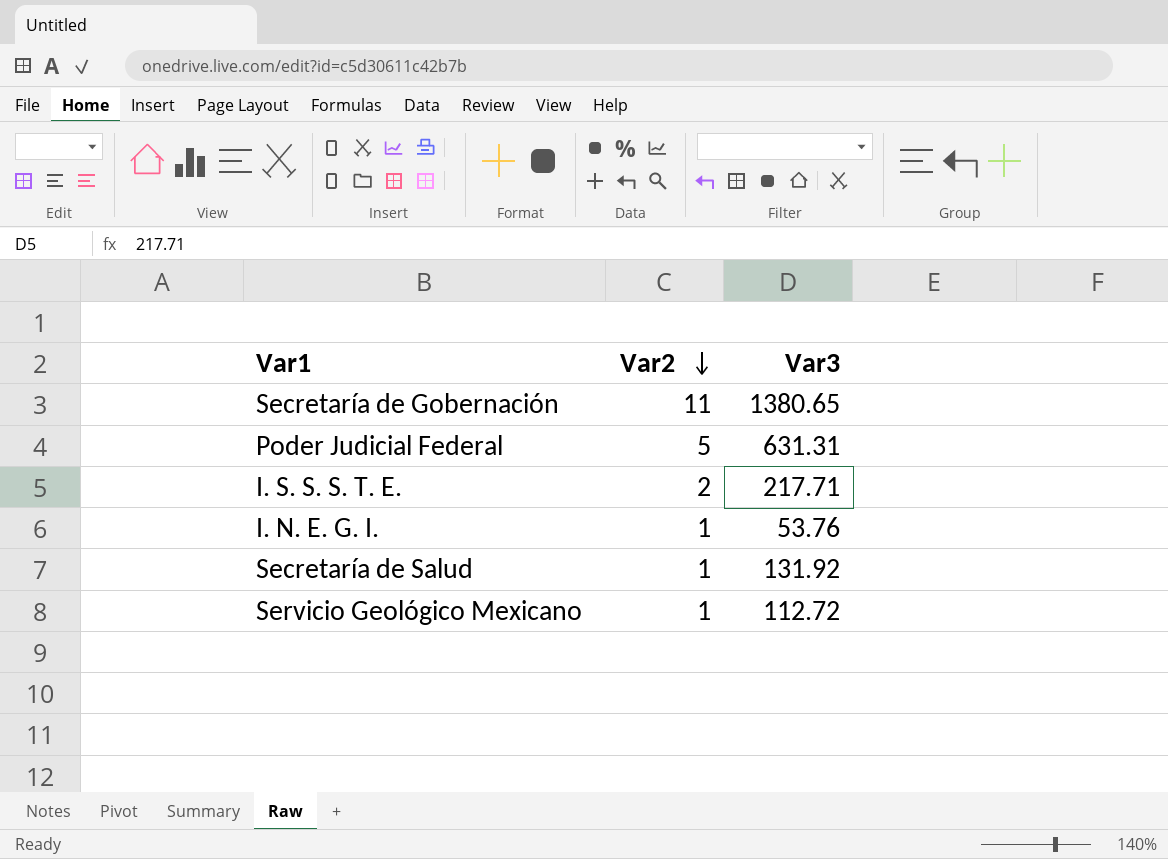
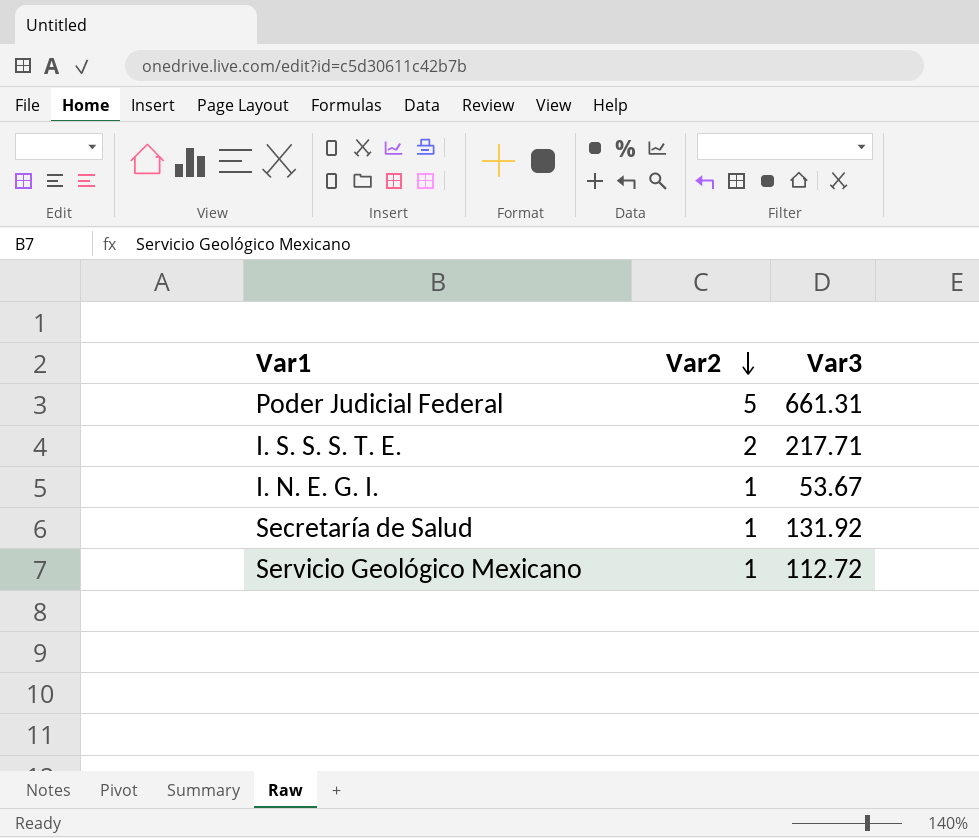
row Secretaría de Gobernación: 11 | 1380.65 -> none
Poder Judicial Federal | Var3: 631.31 -> 661.31
I. N. E. G. I. | Var3: 53.76 -> 53.67

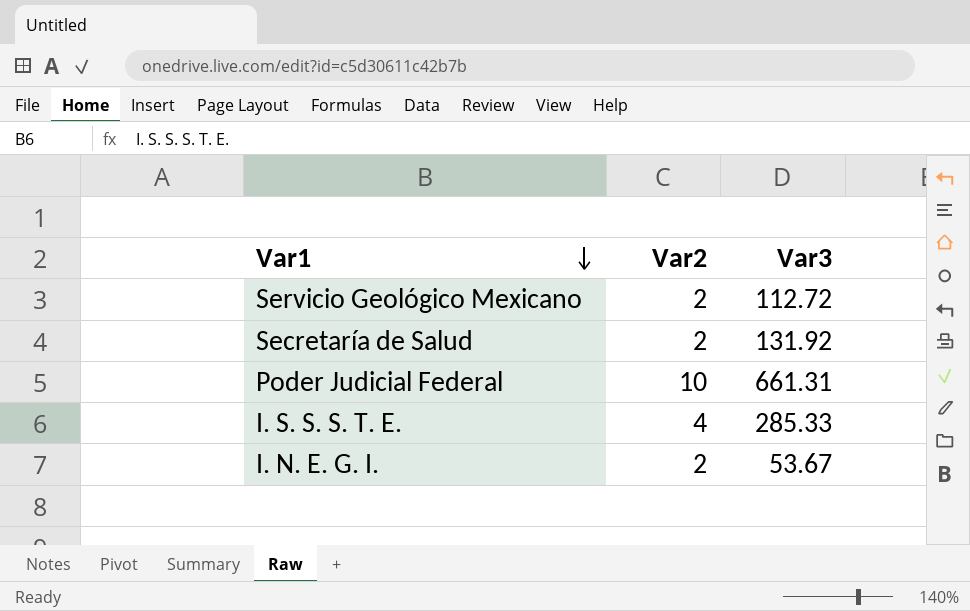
row order: Var2 descending -> Var1 descending
Servicio Geológico Mexicano | Var2: 1 -> 2
Secretaría de Salud | Var2: 1 -> 2
Poder Judicial Federal | Var2: 5 -> 10
I. S. S. S. T. E. | Var2: 2 -> 4
I. S. S. S. T. E. | Var3: 217.71 -> 285.33
I. N. E. G. I. | Var2: 1 -> 2

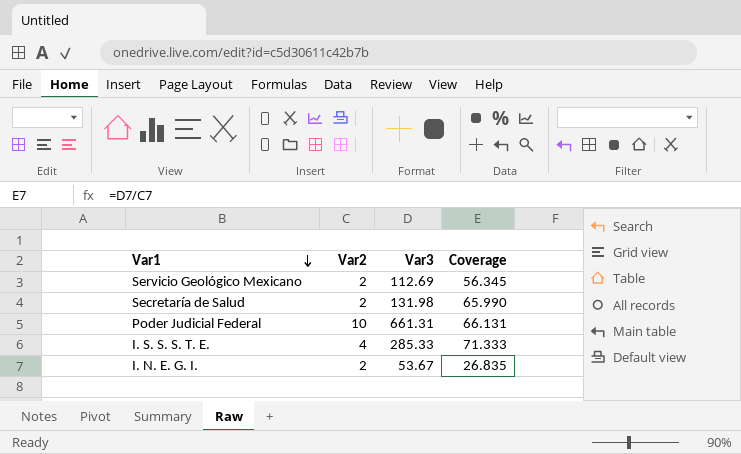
column Coverage | formula: none -> [Var3] / [Var2]
Servicio Geológico Mexicano | Var3: 112.72 -> 112.69
Secretaría de Salud | Var3: 131.92 -> 131.98

